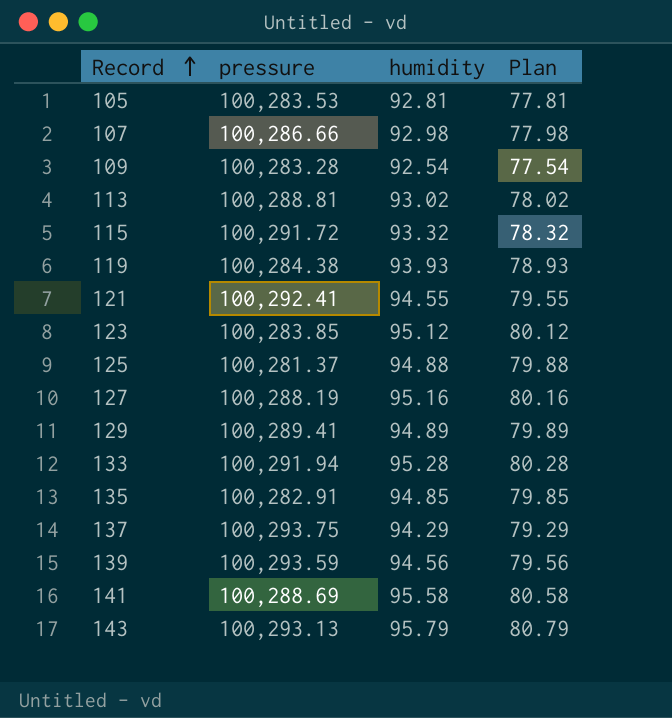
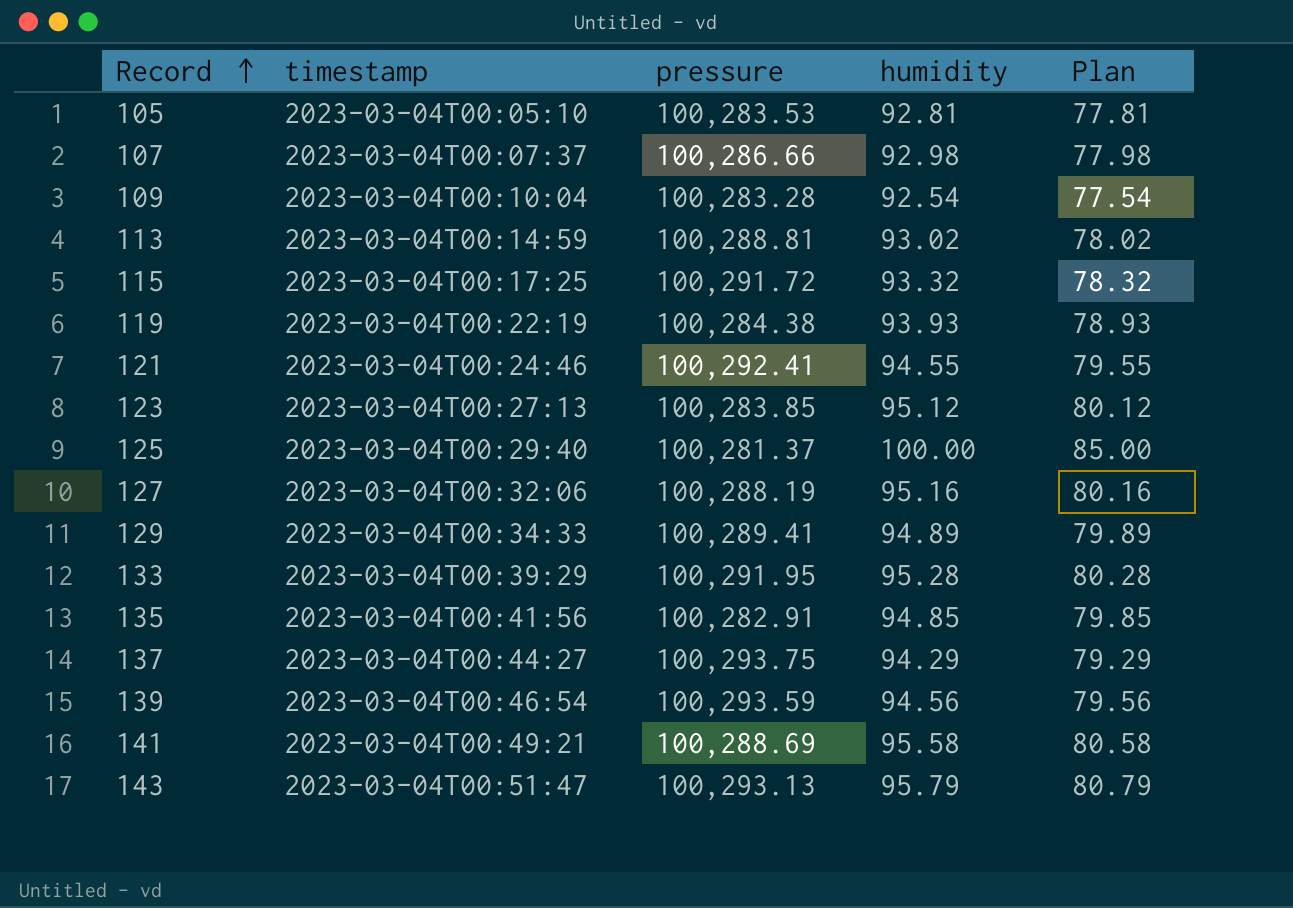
column timestamp | position: none -> 2
125 | humidity: 94.88 -> 100.00
125 | Plan: 79.88 -> 85.00
133 | pressure: 100,291.94 -> 100,291.95

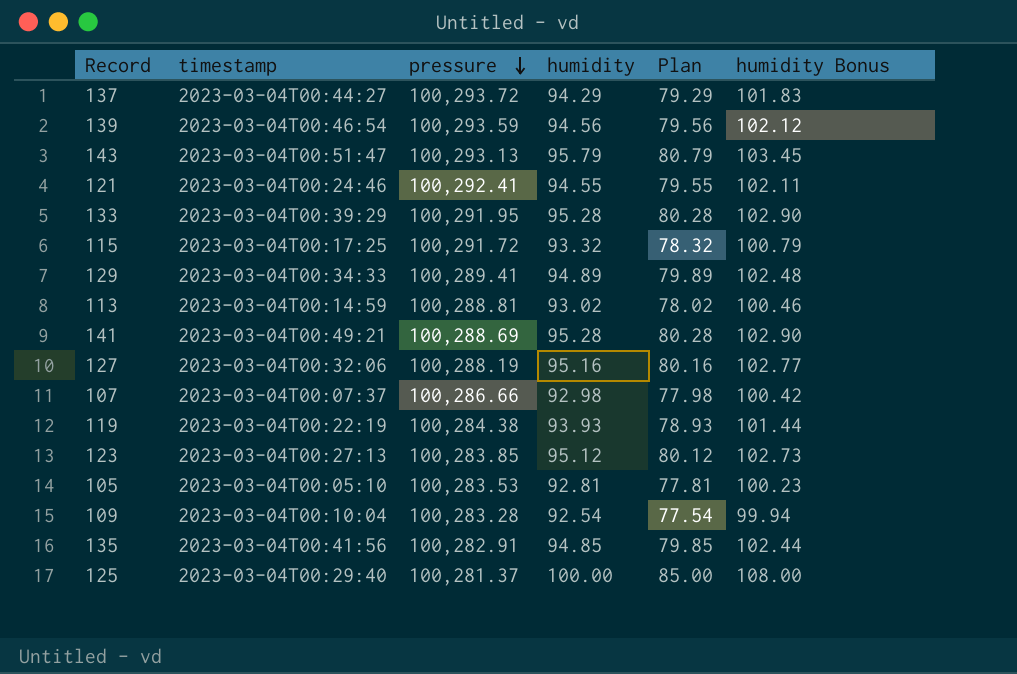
row order: Record ascending -> pressure descending
column humidity Bonus | formula: none -> [humidity] * 1.08
137 | pressure: 100,293.75 -> 100,293.72
141 | humidity: 95.58 -> 95.28
141 | Plan: 80.58 -> 80.28

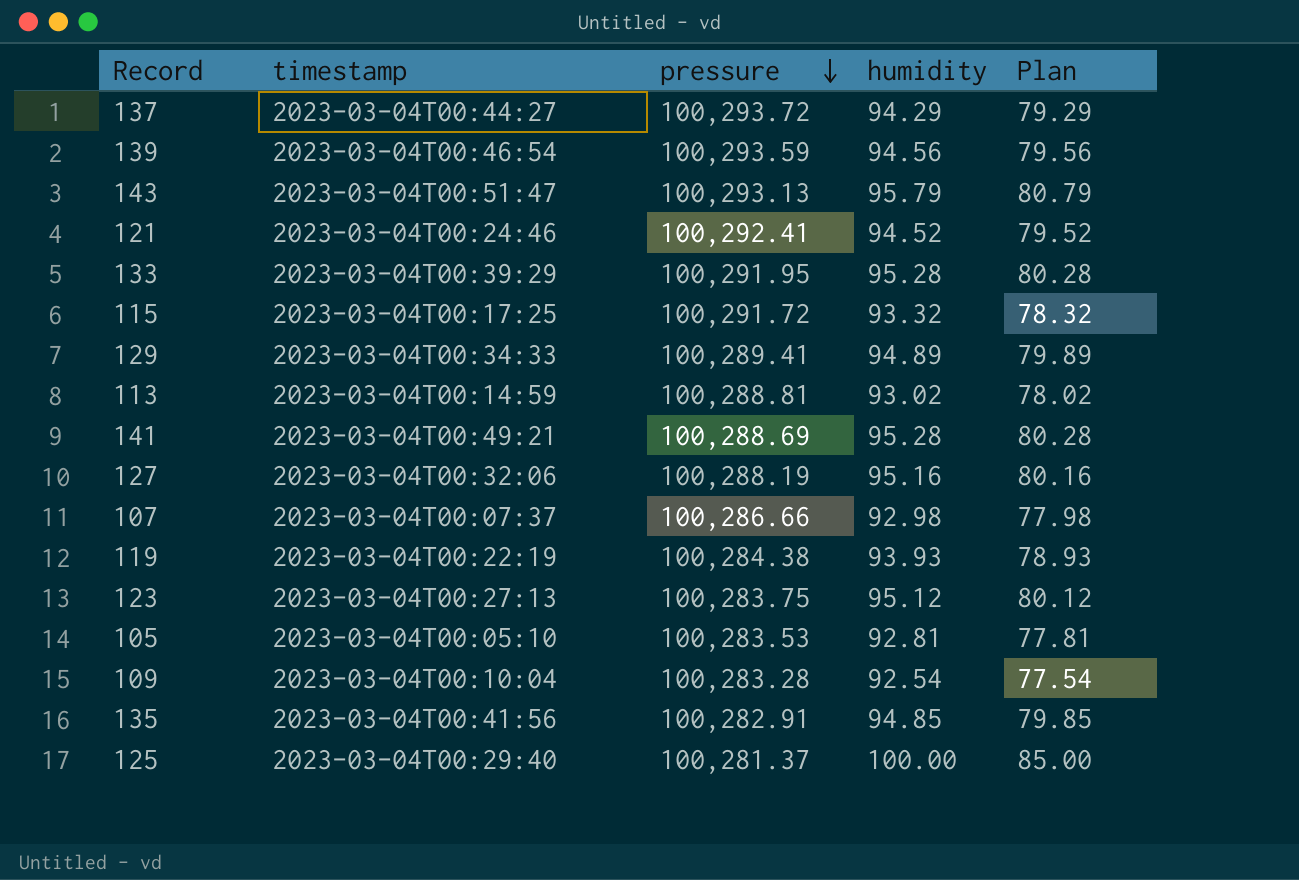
column humidity Bonus | formula: [humidity] * 1.08 -> none
121 | humidity: 94.55 -> 94.52
121 | Plan: 79.55 -> 79.52
123 | pressure: 100,283.85 -> 100,283.75

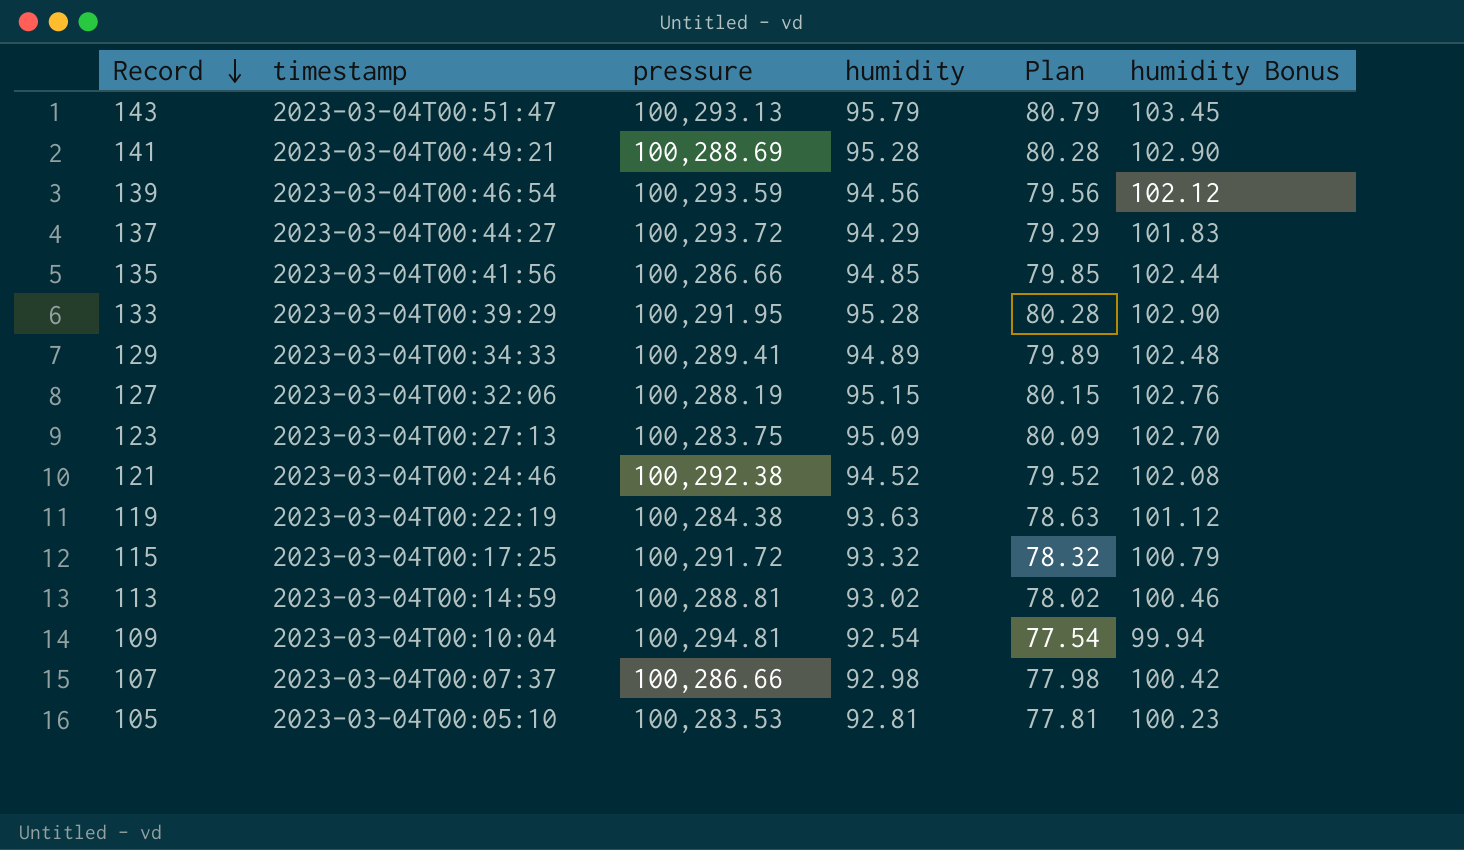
row order: pressure descending -> Record descending
column humidity Bonus | formula: none -> [humidity] * 1.08
row 125: 2023-03-04T00:29:40 | 100,281.37 | 100.00 | 85.00 -> none
135 | pressure: 100,282.91 -> 100,286.66
127 | humidity: 95.16 -> 95.15
127 | Plan: 80.16 -> 80.15
123 | humidity: 95.12 -> 95.09
123 | Plan: 80.12 -> 80.09
121 | pressure: 100,292.41 -> 100,292.38
119 | humidity: 93.93 -> 93.63
119 | Plan: 78.93 -> 78.63
109 | pressure: 100,283.28 -> 100,294.81

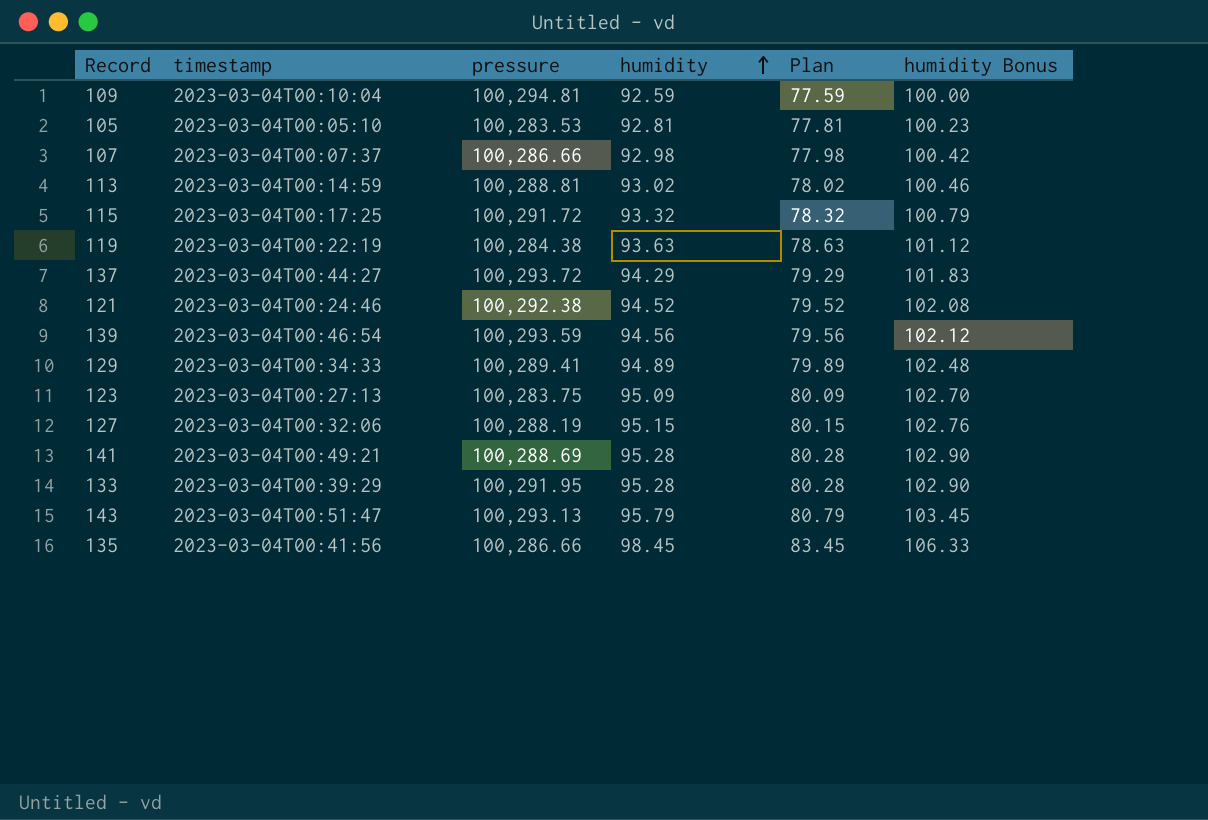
row order: Record descending -> humidity ascending
109 | humidity: 92.54 -> 92.59
109 | Plan: 77.54 -> 77.59
109 | humidity Bonus: 99.94 -> 100.00
135 | humidity: 94.85 -> 98.45
135 | Plan: 79.85 -> 83.45
135 | humidity Bonus: 102.44 -> 106.33

